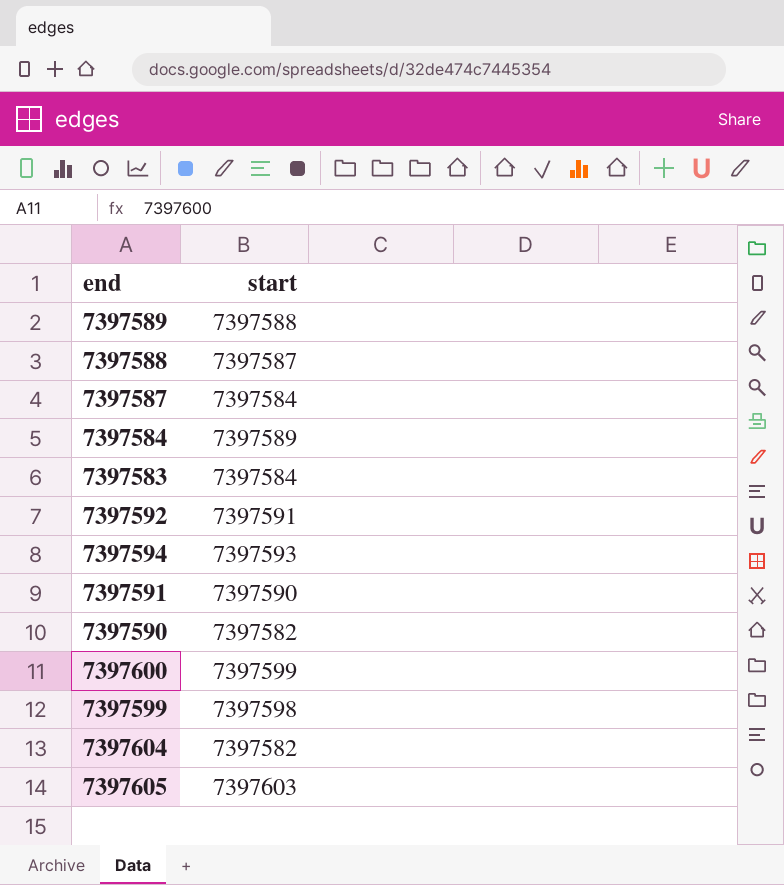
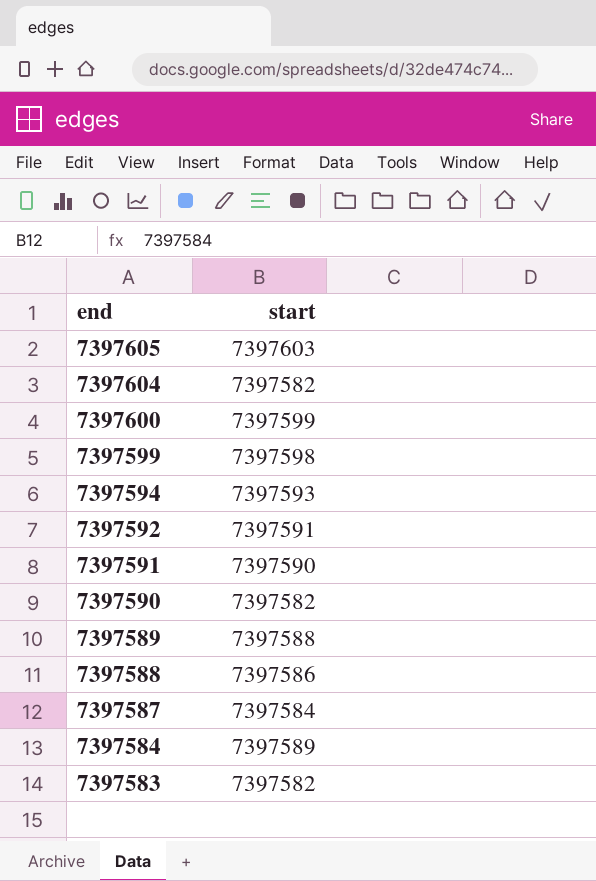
row order: none -> end descending
7397588 | start: 7397587 -> 7397586
7397583 | start: 7397584 -> 7397582

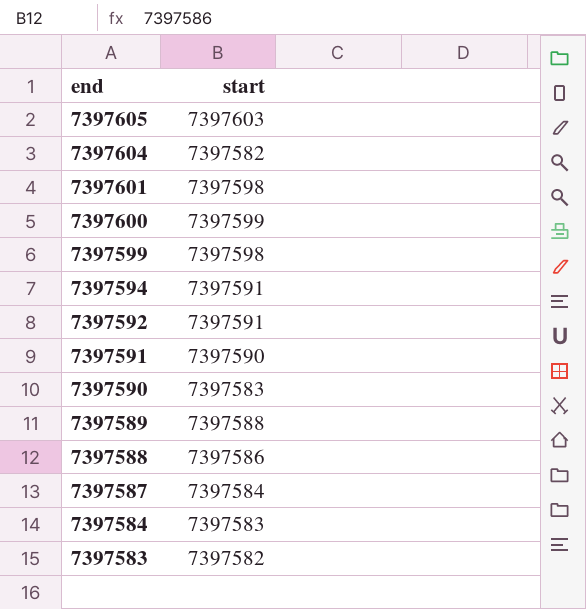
row 7397601: none -> 7397598
7397594 | start: 7397593 -> 7397591
7397590 | start: 7397582 -> 7397583
7397584 | start: 7397589 -> 7397583

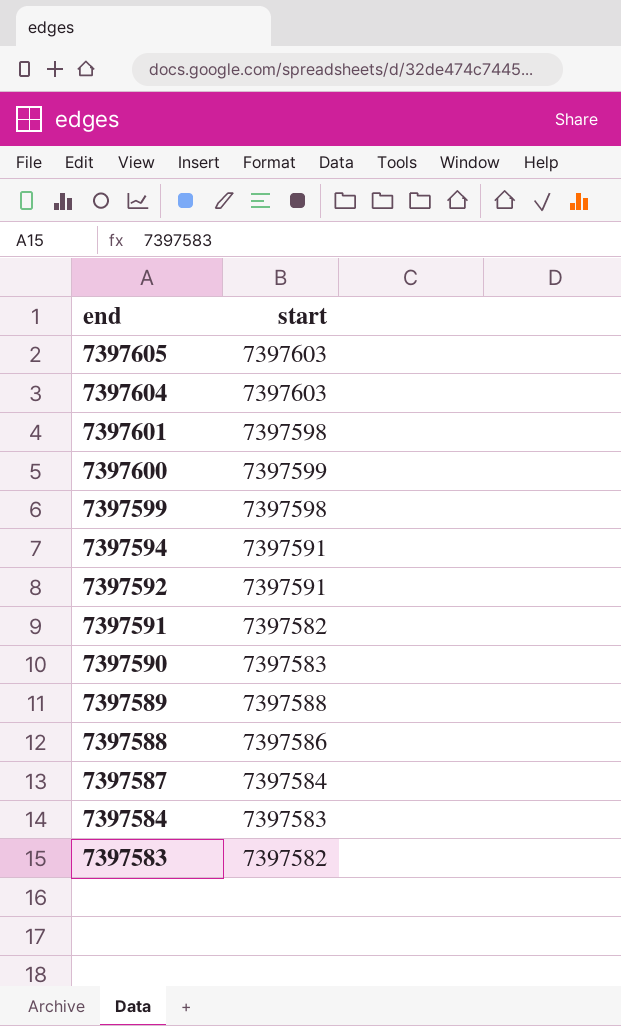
7397604 | start: 7397582 -> 7397603
7397591 | start: 7397590 -> 7397582

